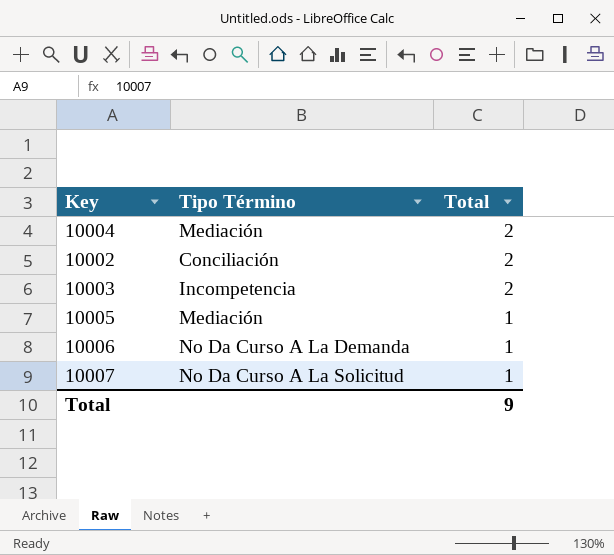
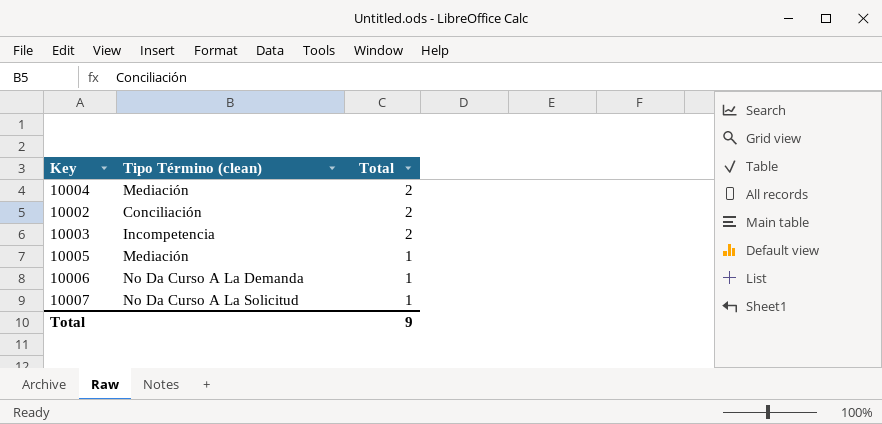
column name: Tipo Término -> Tipo Término (clean)

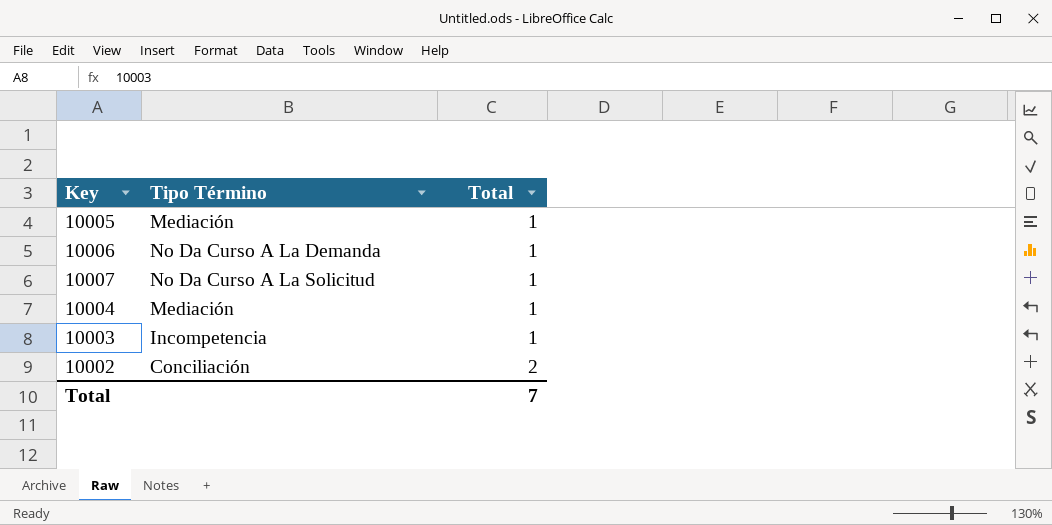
row order: Total descending -> Total ascending
column name: Tipo Término (clean) -> Tipo Término
10004 | Total: 2 -> 1
10003 | Total: 2 -> 1
Total | Total: 9 -> 7

